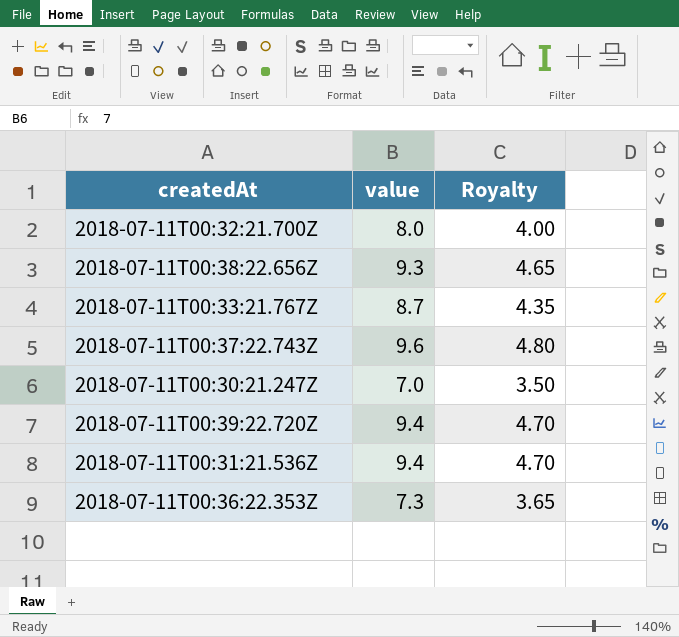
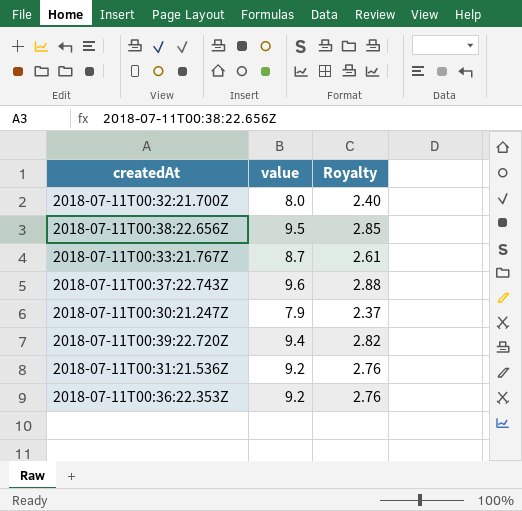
column Royalty | formula: [value] * 0.5 -> [value] * 0.3
2018-07-11T00:38:22.656Z | value: 9.3 -> 9.5
2018-07-11T00:30:21.247Z | value: 7.0 -> 7.9
2018-07-11T00:31:21.536Z | value: 9.4 -> 9.2
2018-07-11T00:36:22.353Z | value: 7.3 -> 9.2

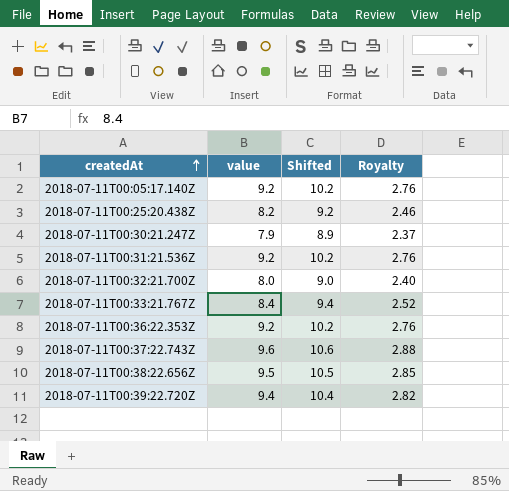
row order: none -> createdAt ascending
column Shifted | formula: none -> [value] + 1
row 2018-07-11T00:05:17.140Z: none -> 9.2 | 10.2 | 2.76
row 2018-07-11T00:25:20.438Z: none -> 8.2 | 9.2 | 2.46
2018-07-11T00:33:21.767Z | value: 8.7 -> 8.4
2018-07-11T00:33:21.767Z | Royalty: 2.61 -> 2.52

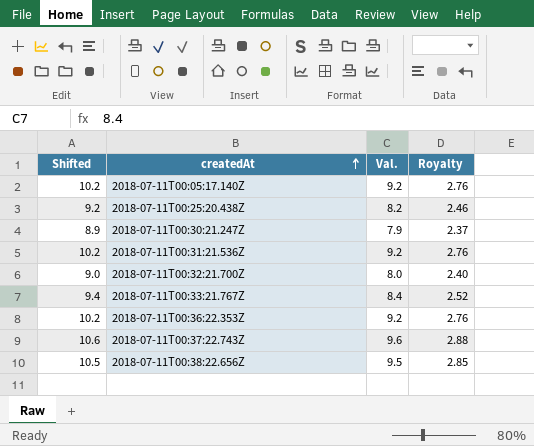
column Shifted | position: 3 -> 1
column name: value -> Val.
row 2018-07-11T00:39:22.720Z: 9.4 | 10.4 | 2.82 -> none

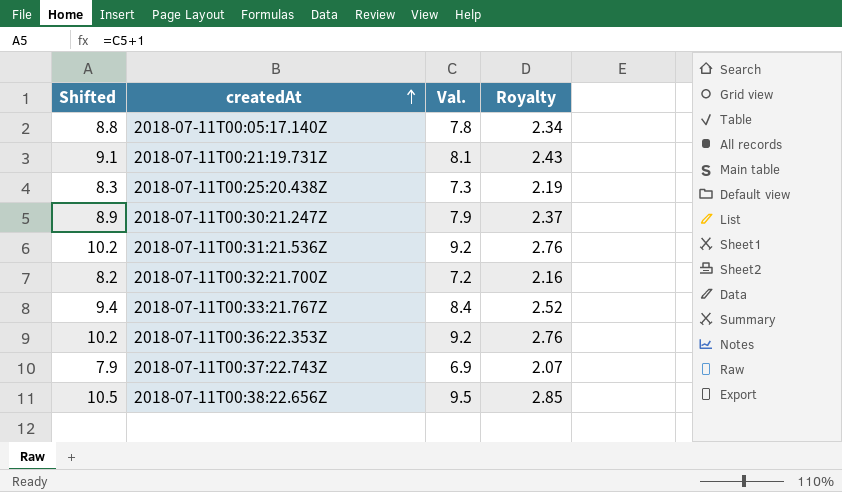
2018-07-11T00:05:17.140Z | Shifted: 10.2 -> 8.8
2018-07-11T00:05:17.140Z | Val.: 9.2 -> 7.8
2018-07-11T00:05:17.140Z | Royalty: 2.76 -> 2.34
row 2018-07-11T00:21:19.731Z: none -> 9.1 | 8.1 | 2.43
2018-07-11T00:25:20.438Z | Shifted: 9.2 -> 8.3
2018-07-11T00:25:20.438Z | Val.: 8.2 -> 7.3
2018-07-11T00:25:20.438Z | Royalty: 2.46 -> 2.19
2018-07-11T00:32:21.700Z | Shifted: 9.0 -> 8.2
2018-07-11T00:32:21.700Z | Val.: 8.0 -> 7.2
2018-07-11T00:32:21.700Z | Royalty: 2.40 -> 2.16
2018-07-11T00:37:22.743Z | Shifted: 10.6 -> 7.9
2018-07-11T00:37:22.743Z | Val.: 9.6 -> 6.9
2018-07-11T00:37:22.743Z | Royalty: 2.88 -> 2.07

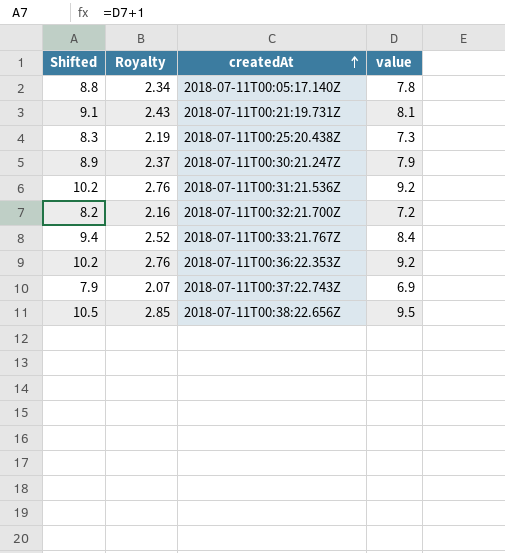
column Royalty | position: 4 -> 2
column name: Val. -> value

